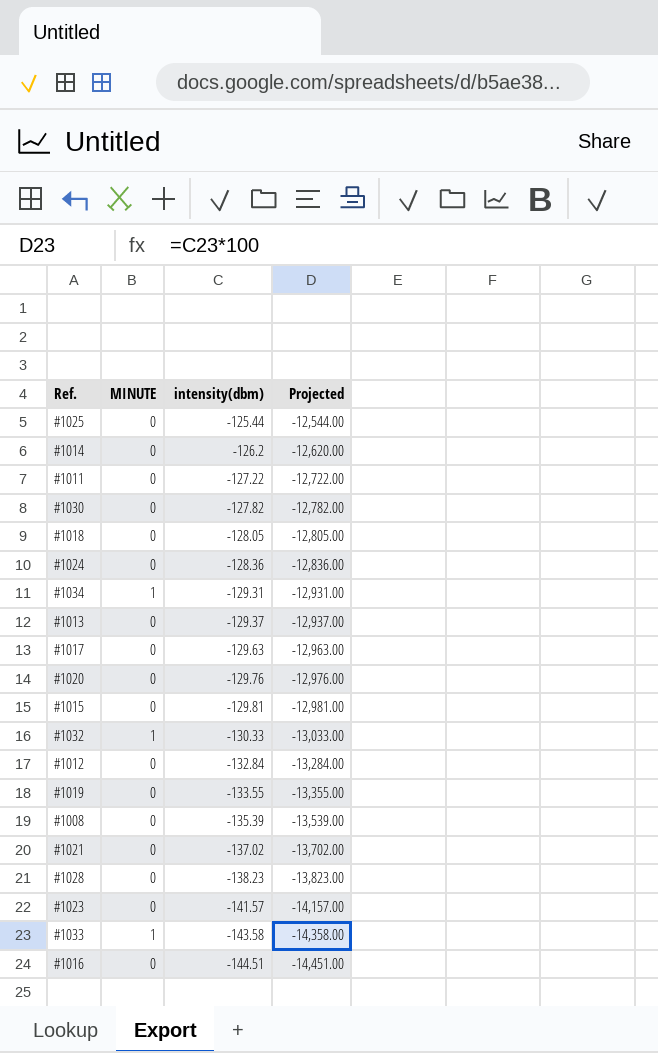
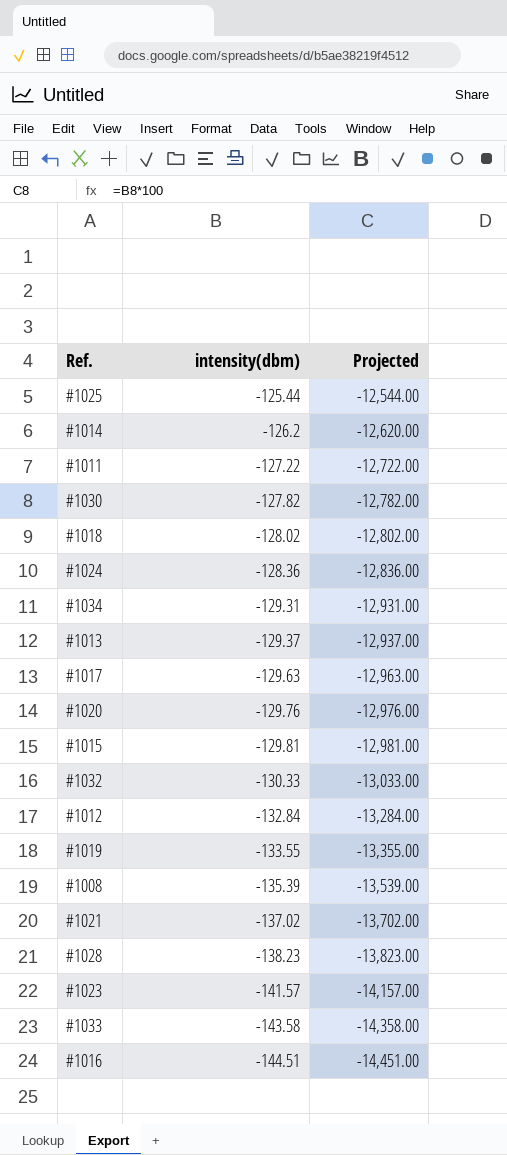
column MINUTE | position: 2 -> none
#1018 | intensity(dbm): -128.05 -> -128.02
#1018 | Projected: -12,805.00 -> -12,802.00

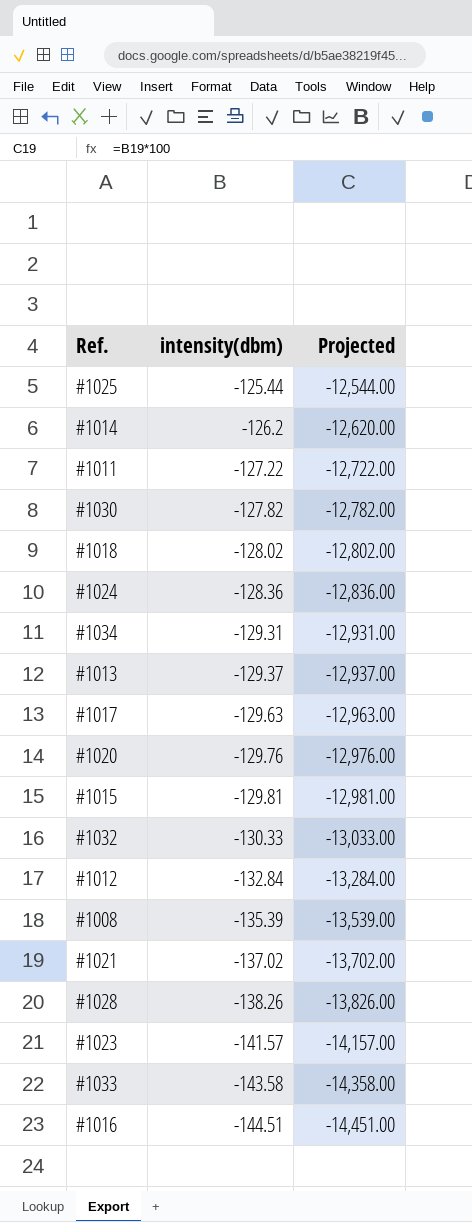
row #1019: -133.55 | -13,355.00 -> none
#1028 | intensity(dbm): -138.23 -> -138.26
#1028 | Projected: -13,823.00 -> -13,826.00

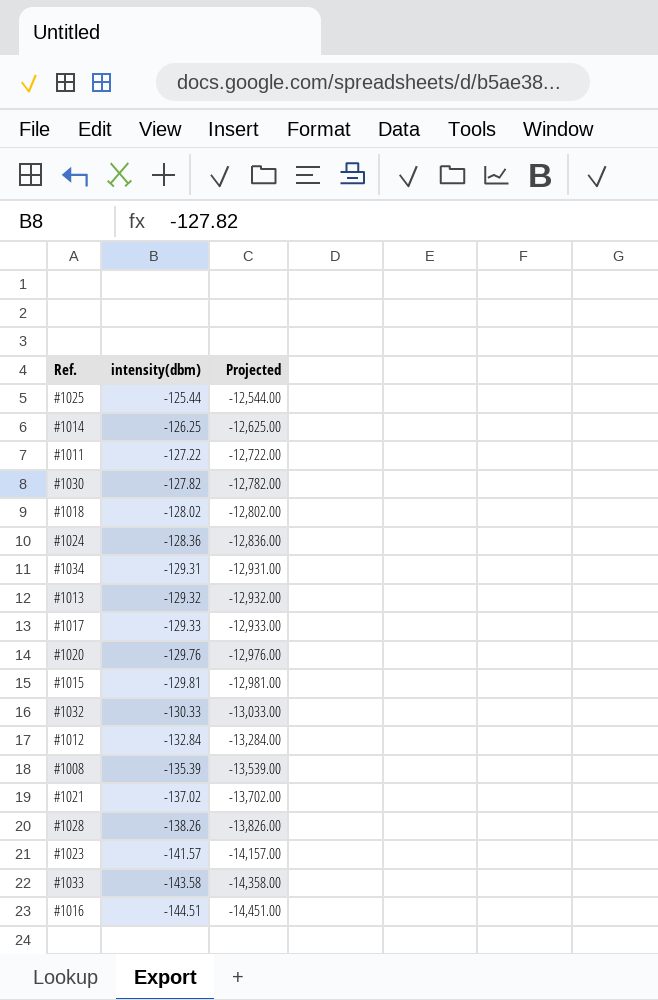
#1014 | intensity(dbm): -126.2 -> -126.25
#1014 | Projected: -12,620.00 -> -12,625.00
#1013 | intensity(dbm): -129.37 -> -129.32
#1013 | Projected: -12,937.00 -> -12,932.00
#1017 | intensity(dbm): -129.63 -> -129.33
#1017 | Projected: -12,963.00 -> -12,933.00

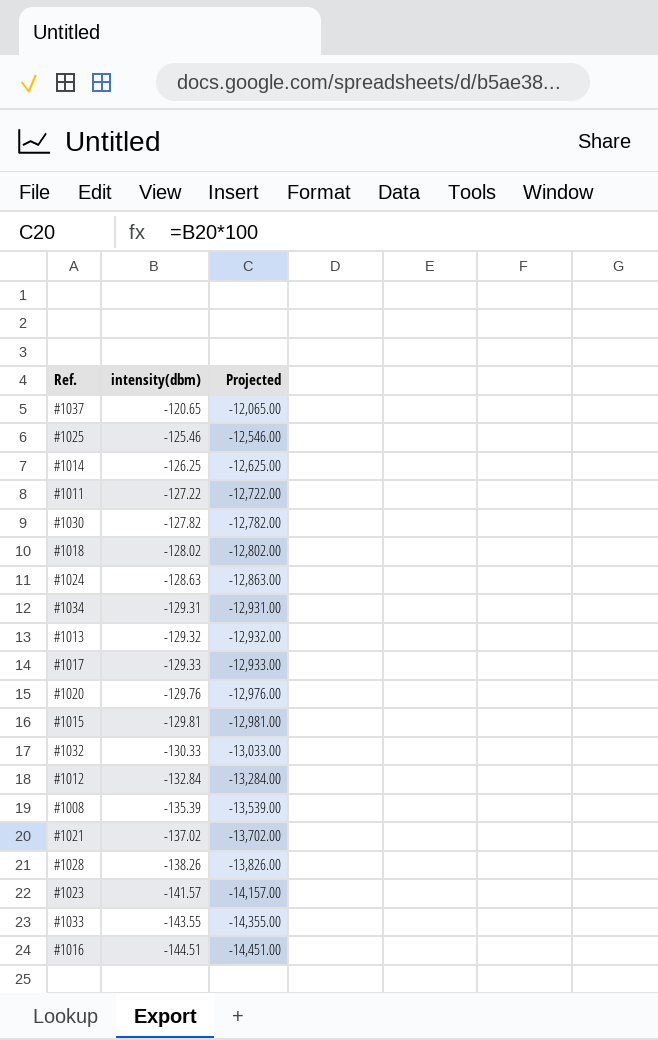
row #1037: none -> -120.65 | -12,065.00
#1025 | intensity(dbm): -125.44 -> -125.46
#1025 | Projected: -12,544.00 -> -12,546.00
#1024 | intensity(dbm): -128.36 -> -128.63
#1024 | Projected: -12,836.00 -> -12,863.00
#1033 | intensity(dbm): -143.58 -> -143.55
#1033 | Projected: -14,358.00 -> -14,355.00

